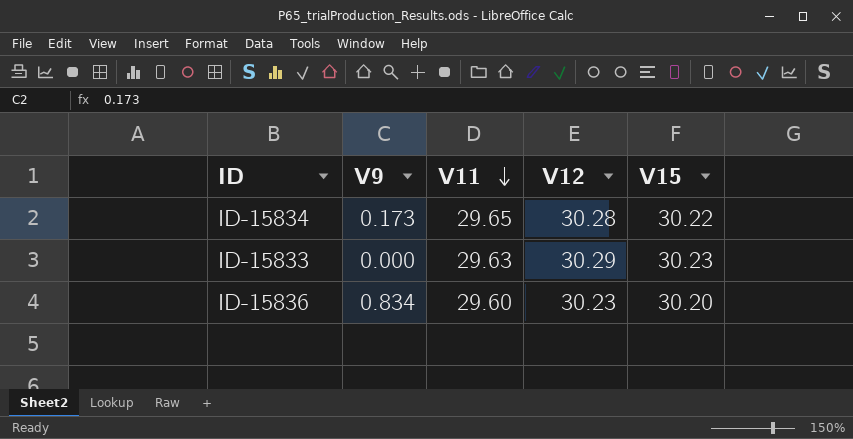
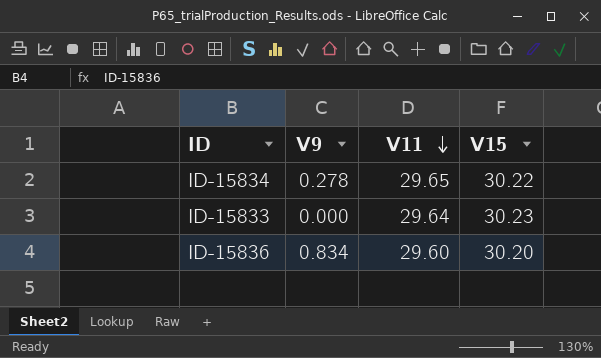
column V12 | position: 4 -> none
ID-15834 | V9: 0.173 -> 0.278
ID-15833 | V11: 29.63 -> 29.64

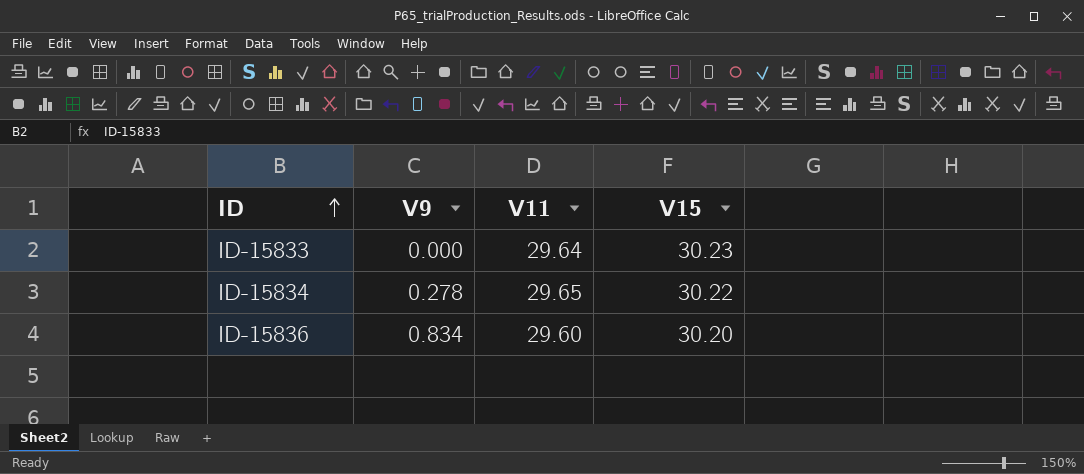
row order: V11 descending -> ID ascending

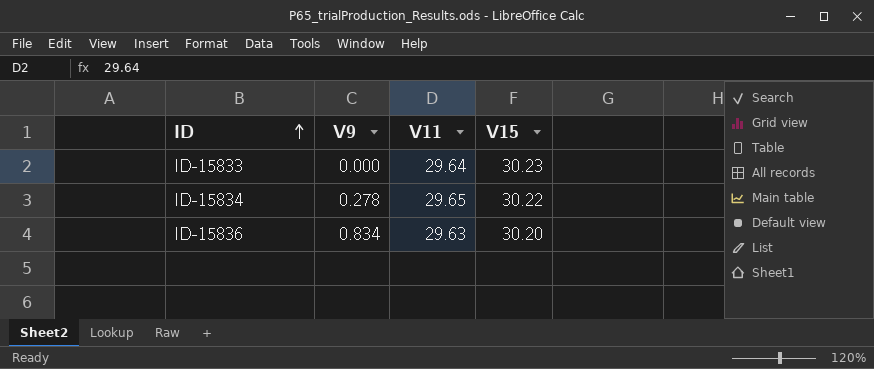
ID-15836 | V11: 29.60 -> 29.63

